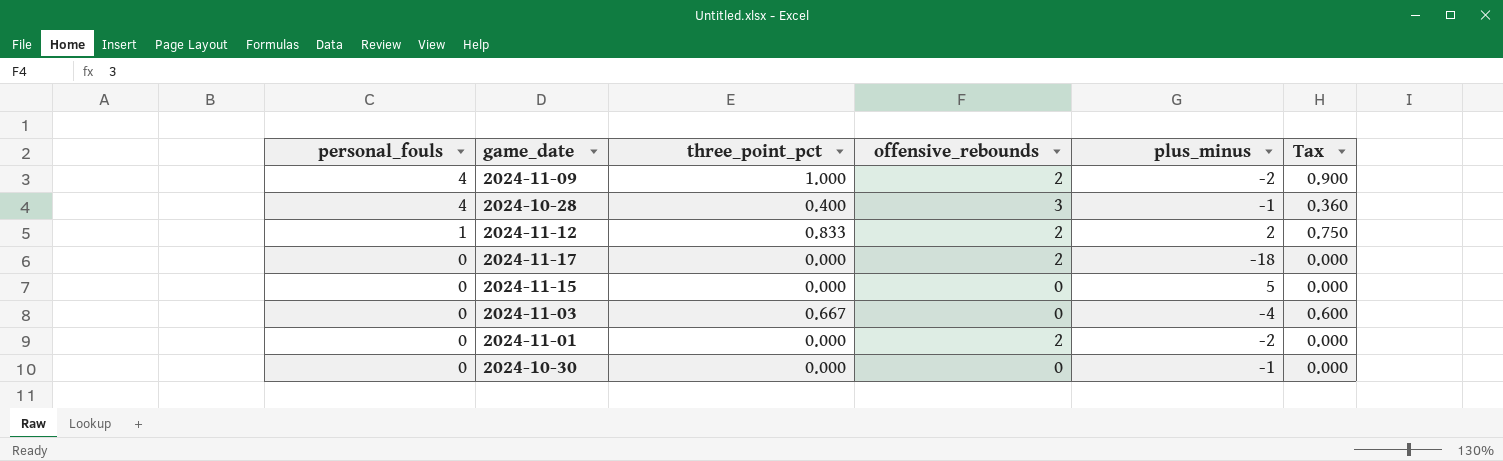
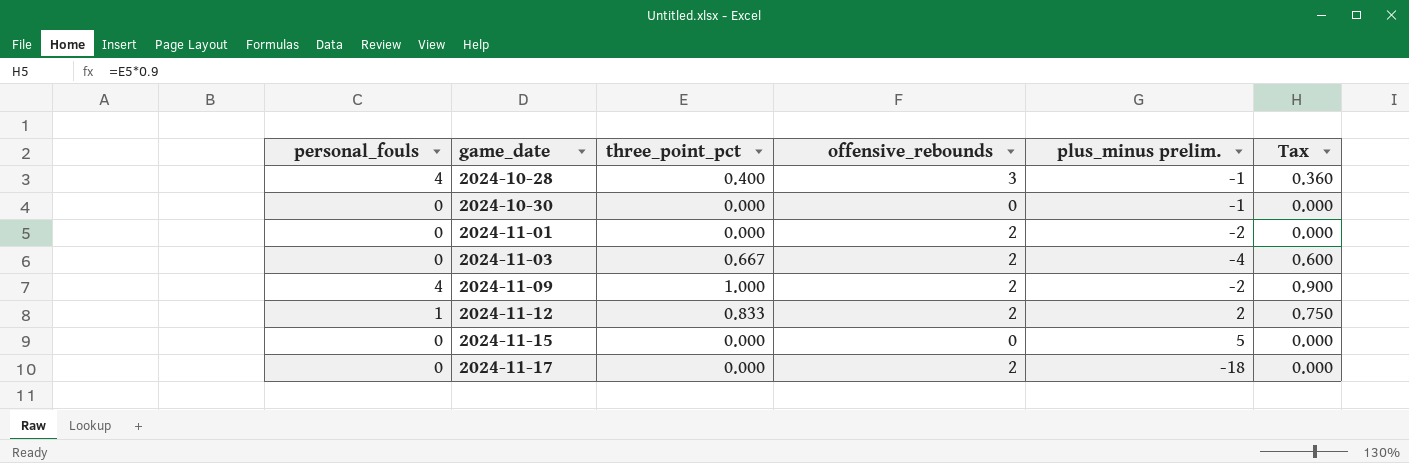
row order: personal_fouls descending -> game_date ascending
column name: plus_minus -> plus_minus prelim.
2024-11-03 | offensive_rebounds: 0 -> 2

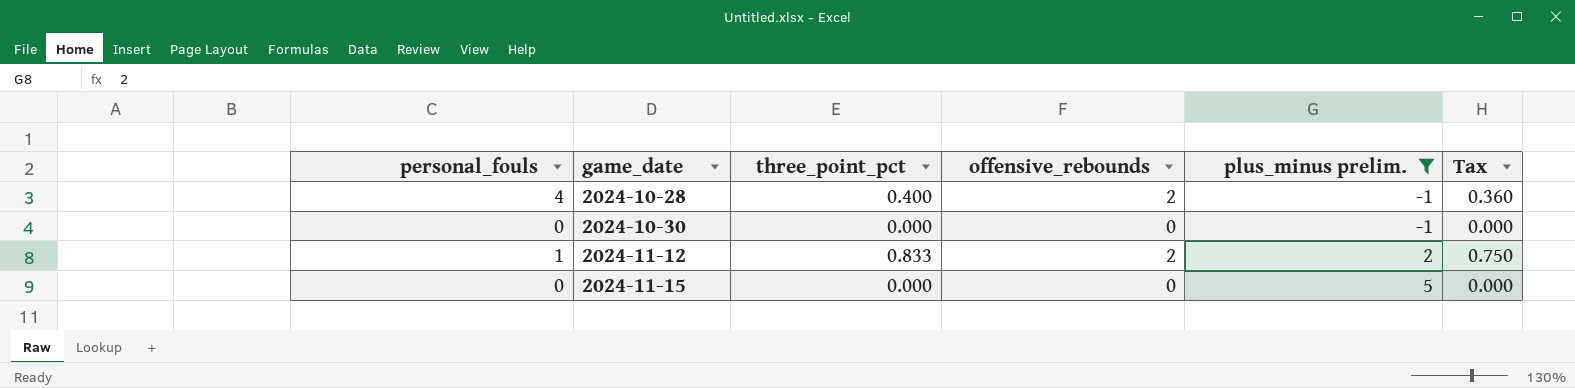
filter: none -> plus_minus prelim. >= -1
2024-10-28 | offensive_rebounds: 3 -> 2

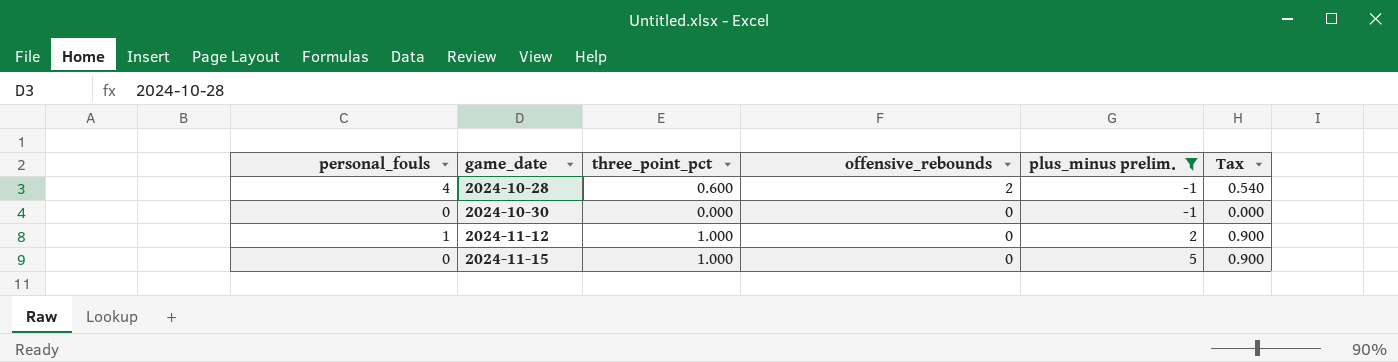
2024-10-28 | three_point_pct: 0.400 -> 0.600
2024-10-28 | Tax: 0.360 -> 0.540
2024-11-12 | three_point_pct: 0.833 -> 1.000
2024-11-12 | offensive_rebounds: 2 -> 0
2024-11-12 | Tax: 0.750 -> 0.900
2024-11-15 | three_point_pct: 0.000 -> 1.000
2024-11-15 | Tax: 0.000 -> 0.900

